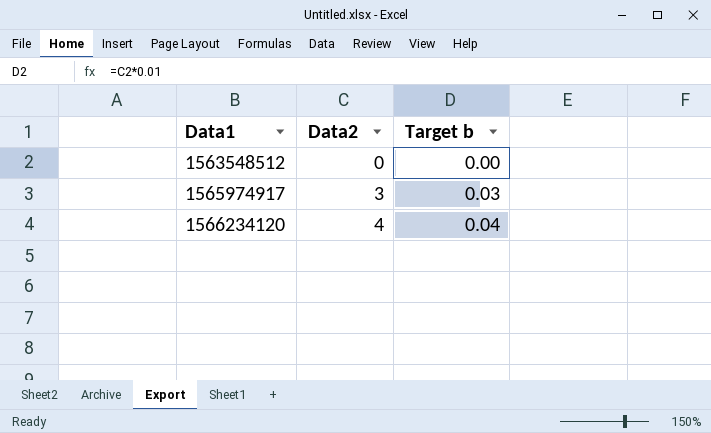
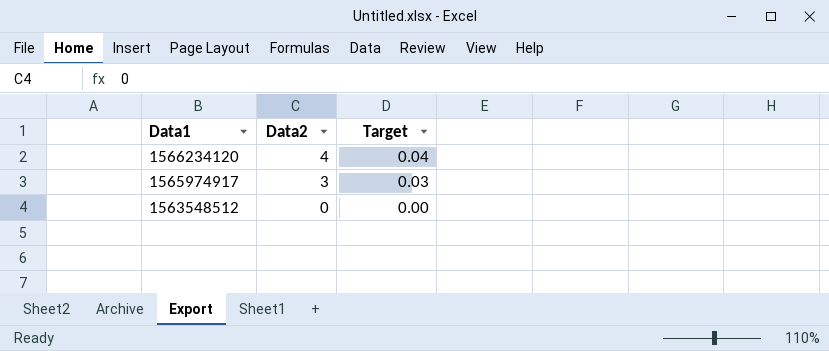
row order: Data1 ascending -> Data1 descending
column name: Target b -> Target

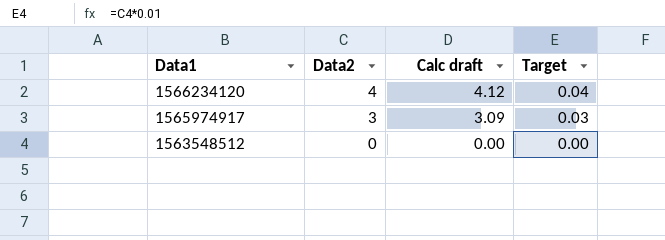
column Calc draft | formula: none -> [Data2] * 1.03

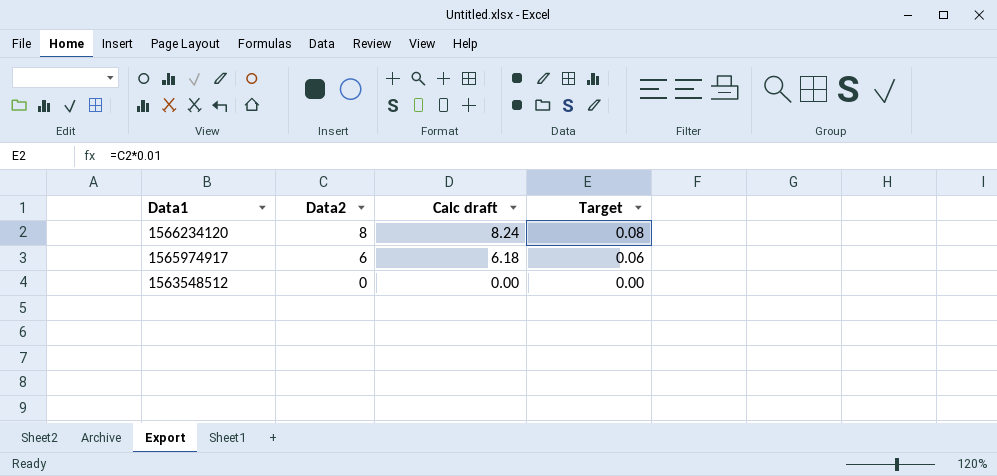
1566234120 | Data2: 4 -> 8
1566234120 | Calc draft: 4.12 -> 8.24
1566234120 | Target: 0.04 -> 0.08
1565974917 | Data2: 3 -> 6
1565974917 | Calc draft: 3.09 -> 6.18
1565974917 | Target: 0.03 -> 0.06

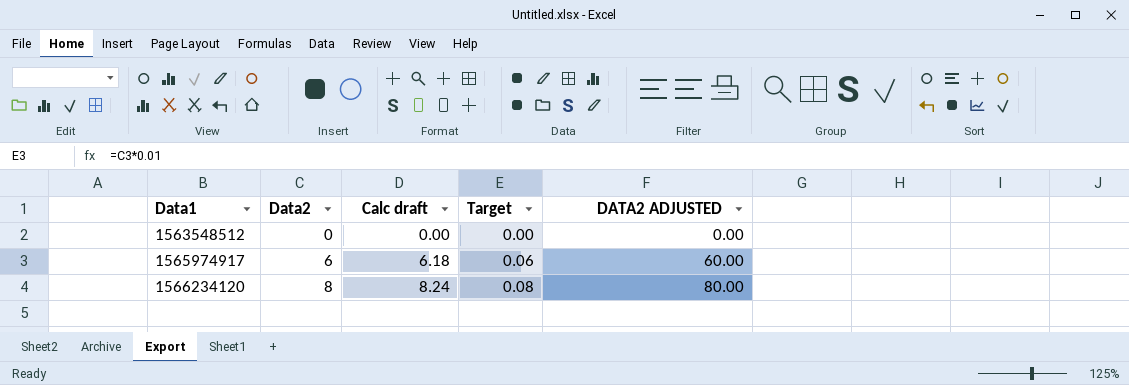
row order: Data1 descending -> Data1 ascending
column DATA2 ADJUSTED | formula: none -> [Data2] * 10

